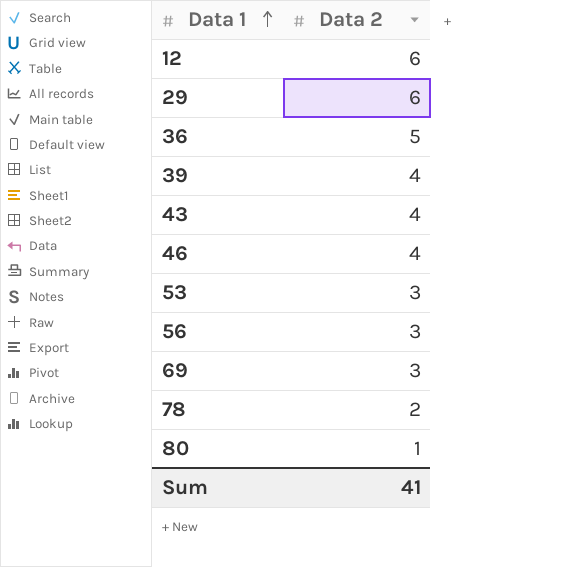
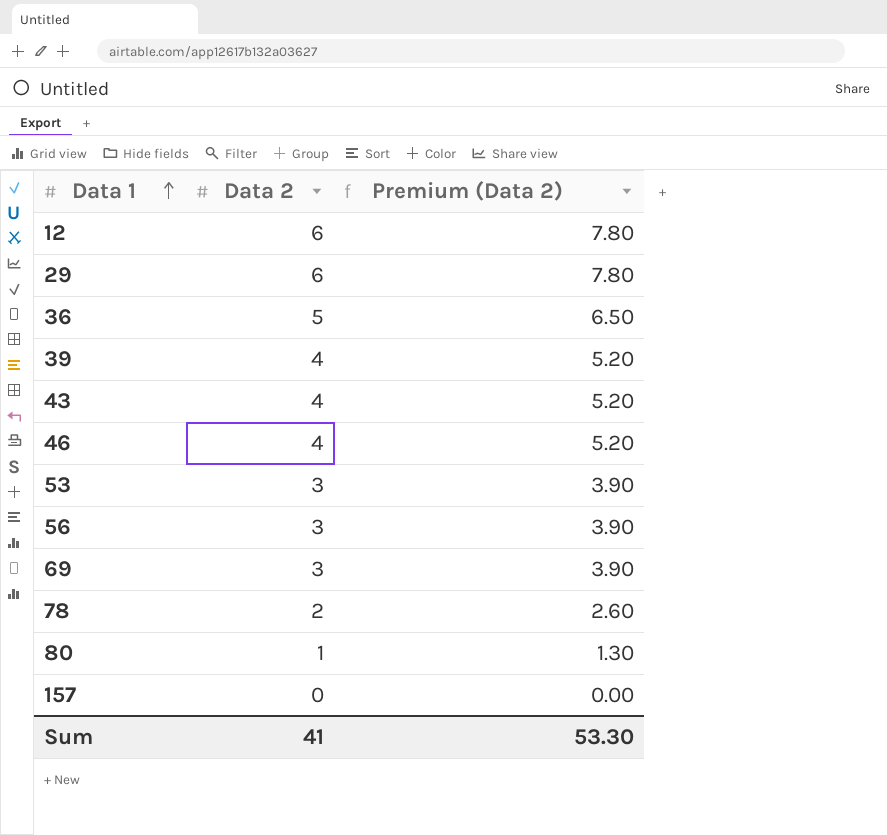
column Premium (Data 2) | formula: none -> [Data 2] * 1.3
row 157: none -> 0 | 0.00

